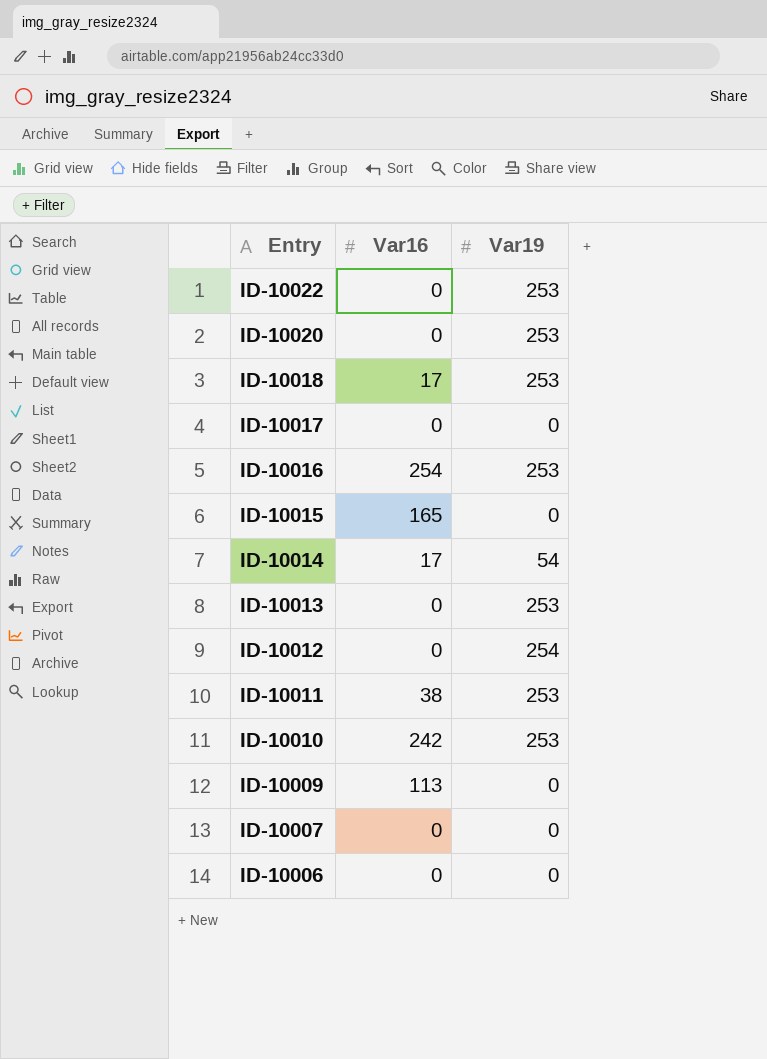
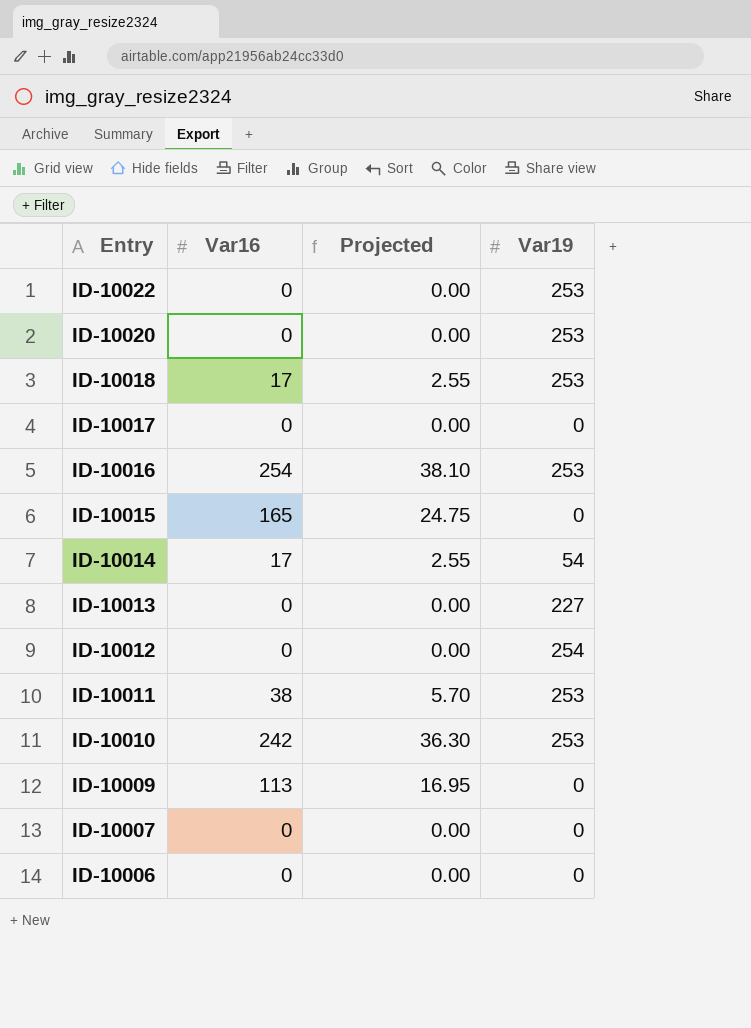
column Projected | formula: none -> [Var16] * 0.15
ID-10013 | Var19: 253 -> 227

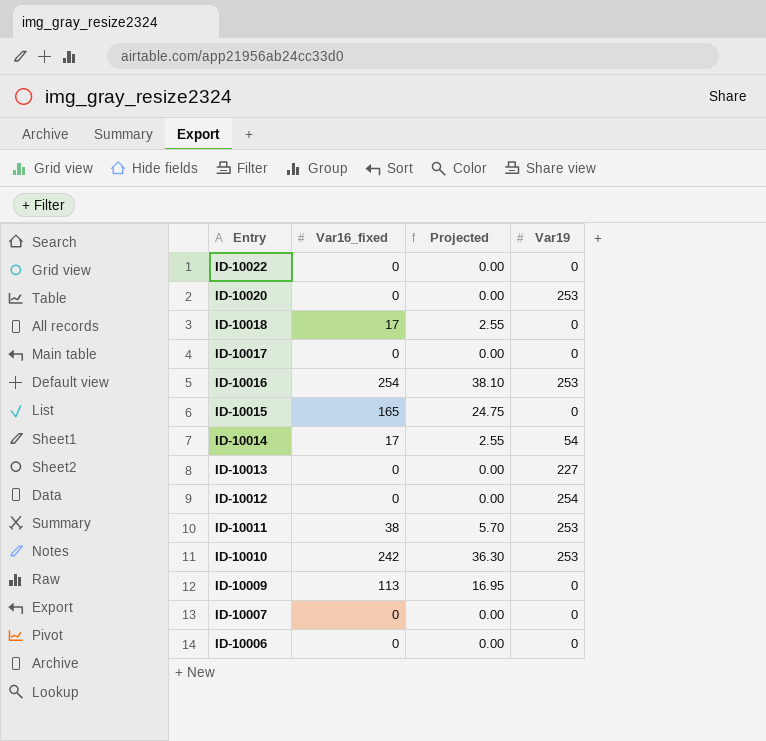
column name: Var16 -> Var16_fixed
ID-10022 | Var19: 253 -> 0
ID-10018 | Var19: 253 -> 0

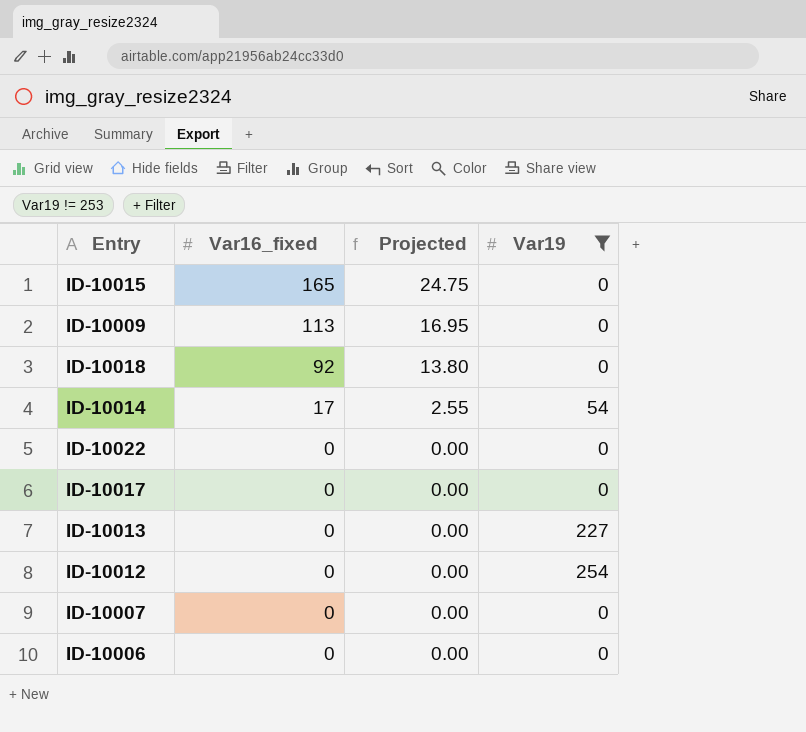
filter: none -> Var19 != 253
row order: Entry descending -> Var16_fixed descending
ID-10018 | Var16_fixed: 17 -> 92
ID-10018 | Projected: 2.55 -> 13.80

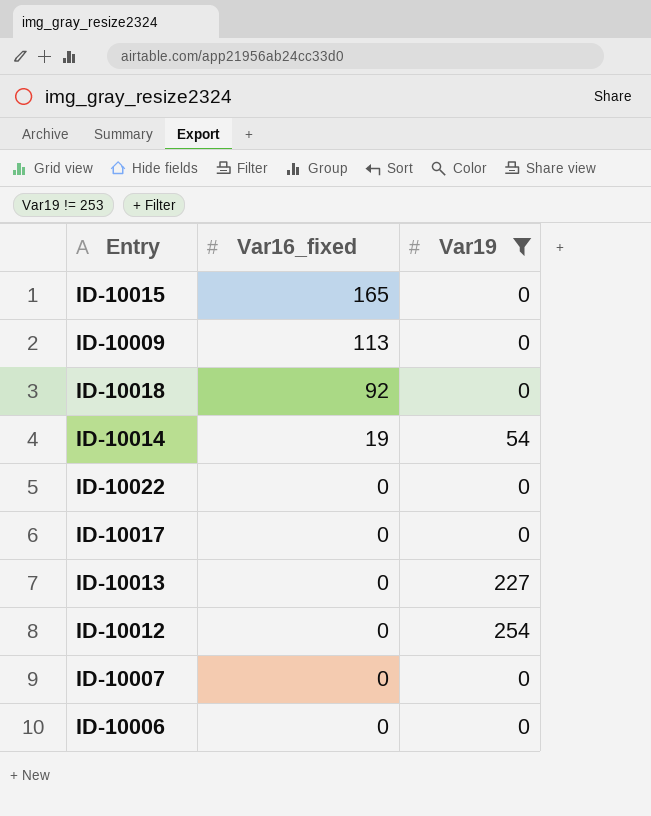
column Projected | formula: [Var16_fixed] * 0.15 -> none
ID-10014 | Var16_fixed: 17 -> 19

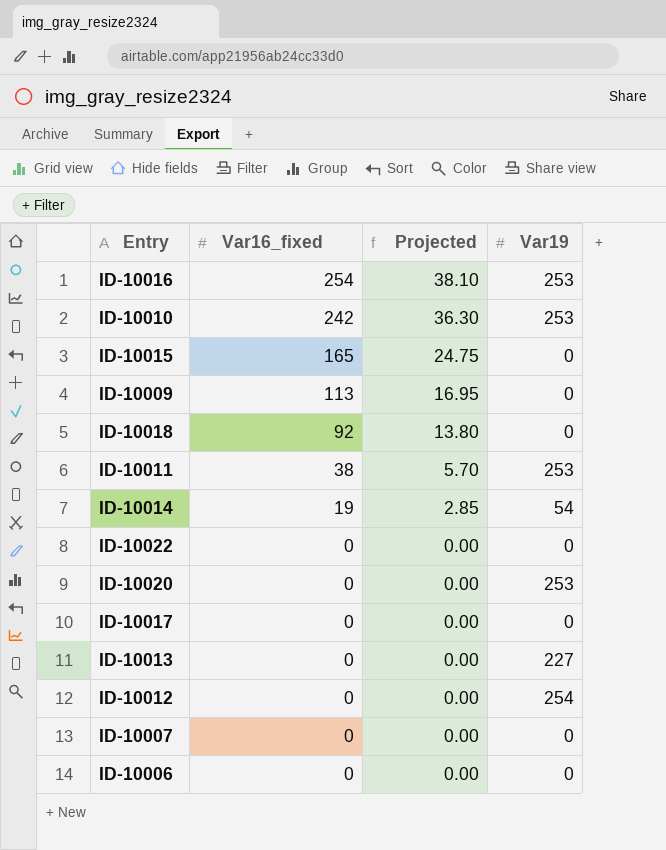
filter: Var19 != 253 -> none
column Projected | formula: none -> [Var16_fixed] * 0.15

